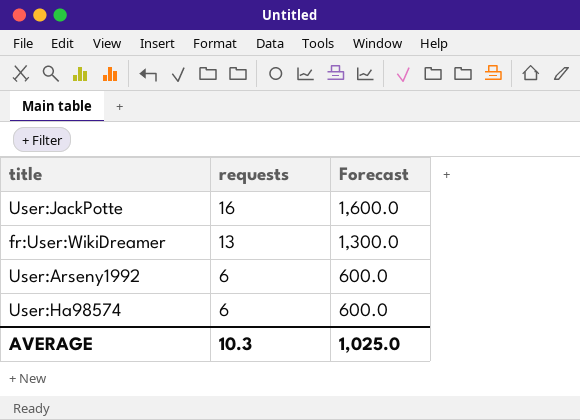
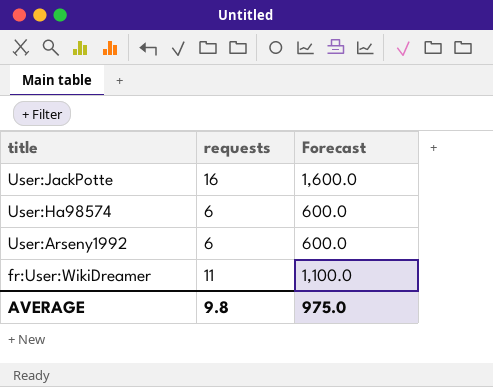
row order: requests descending -> title descending
fr:User:WikiDreamer | requests: 13 -> 11
fr:User:WikiDreamer | Forecast: 1,300.0 -> 1,100.0
AVERAGE | requests: 10.3 -> 9.8
AVERAGE | Forecast: 1,025.0 -> 975.0

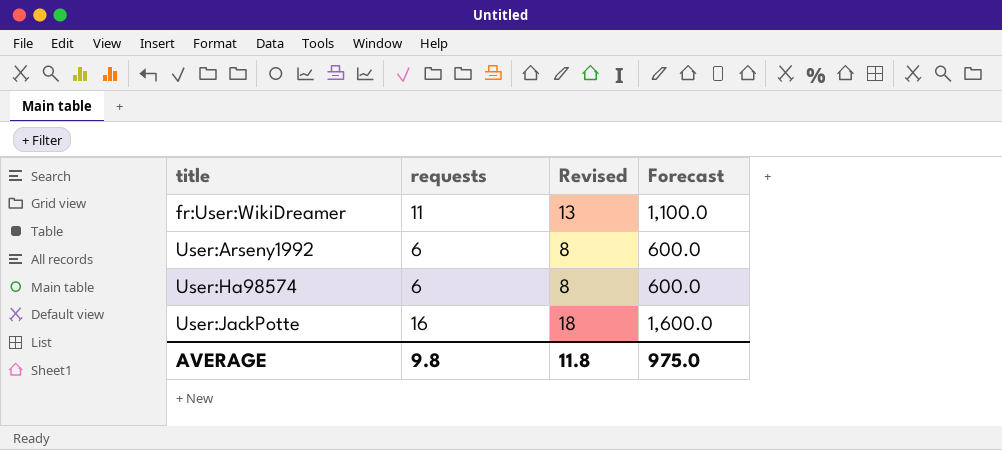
row order: title descending -> title ascending
column Revised | formula: none -> [requests] + 2

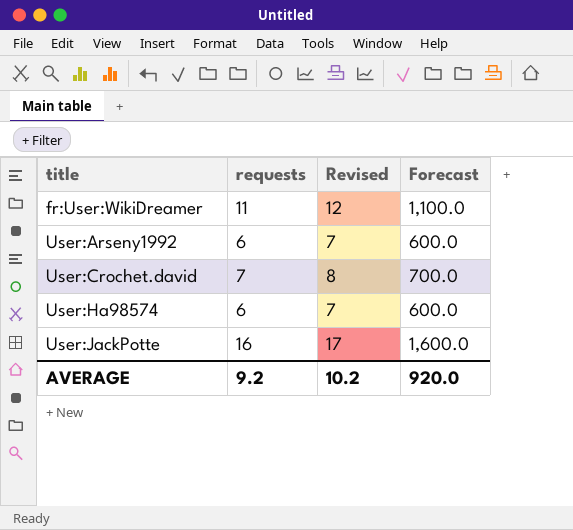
column Revised | formula: [requests] + 2 -> [requests] + 1
row User:Crochet.david: none -> 7 | 8 | 700.0
AVERAGE | requests: 9.8 -> 9.2
AVERAGE | Revised: 11.8 -> 10.2
AVERAGE | Forecast: 975.0 -> 920.0

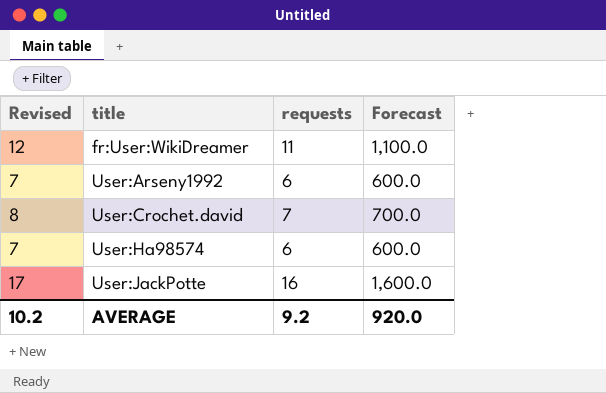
column Revised | position: 3 -> 1

